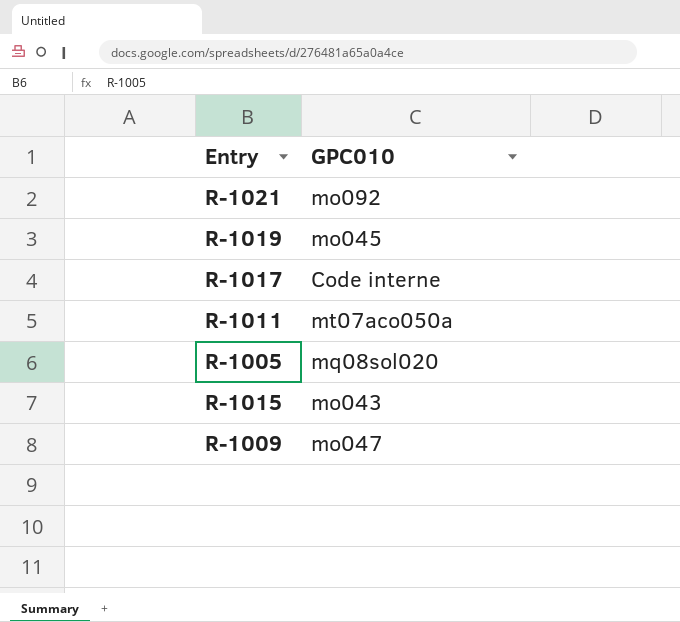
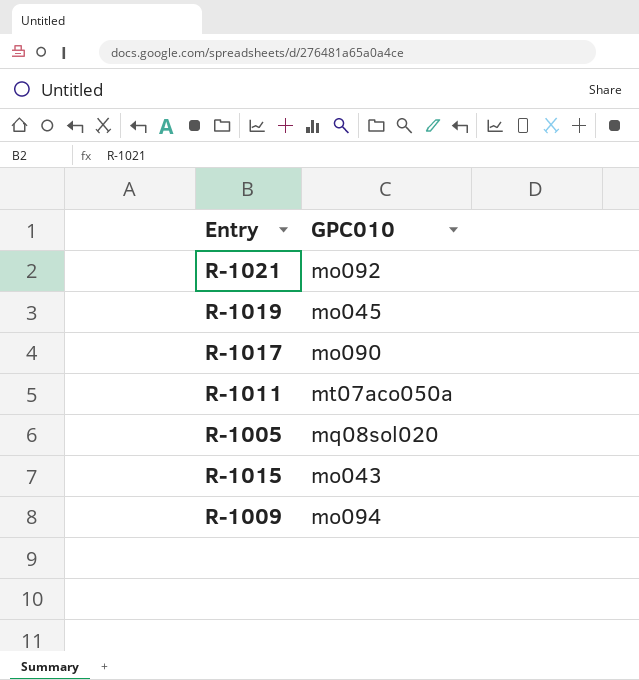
R-1017 | GPC010: Code interne -> mo090
R-1009 | GPC010: mo047 -> mo094

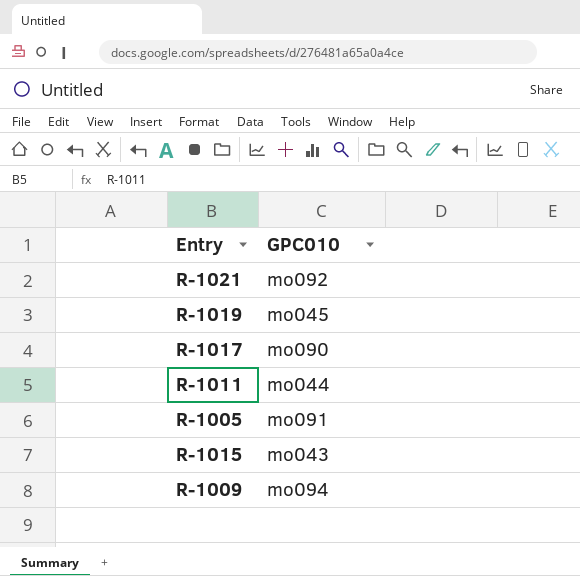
R-1011 | GPC010: mt07aco050a -> mo044
R-1005 | GPC010: mq08sol020 -> mo091

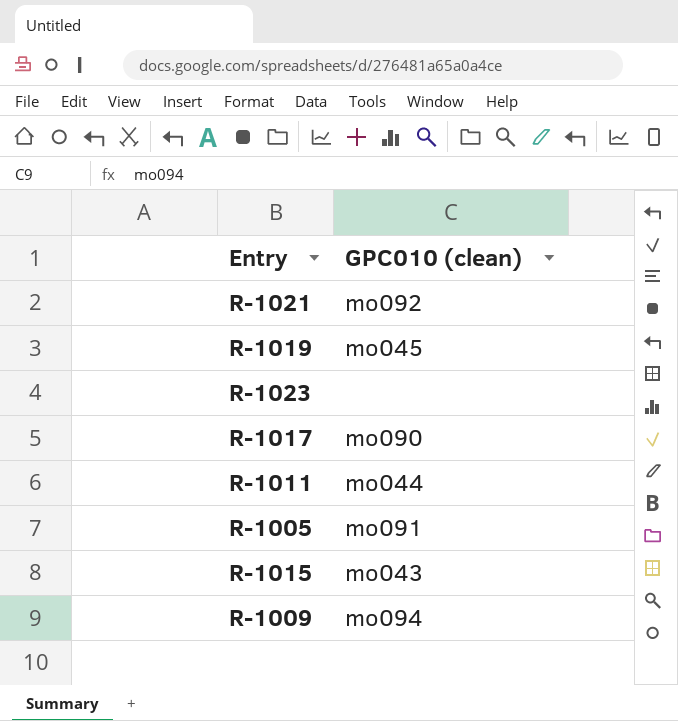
column name: GPC010 -> GPC010 (clean)
row R-1023: none -> none

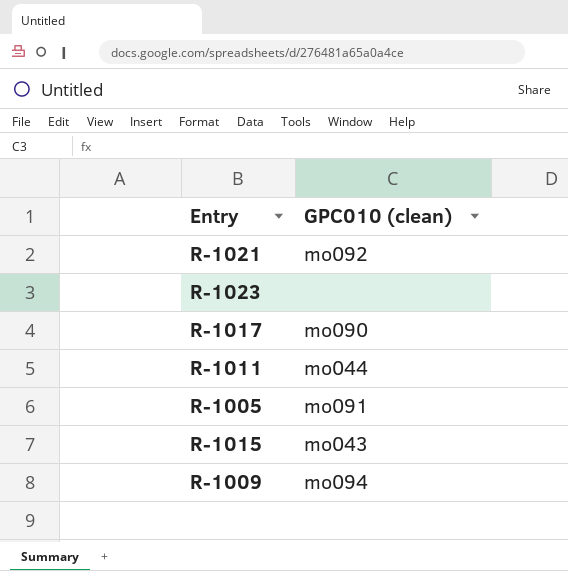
row R-1019: mo045 -> none

